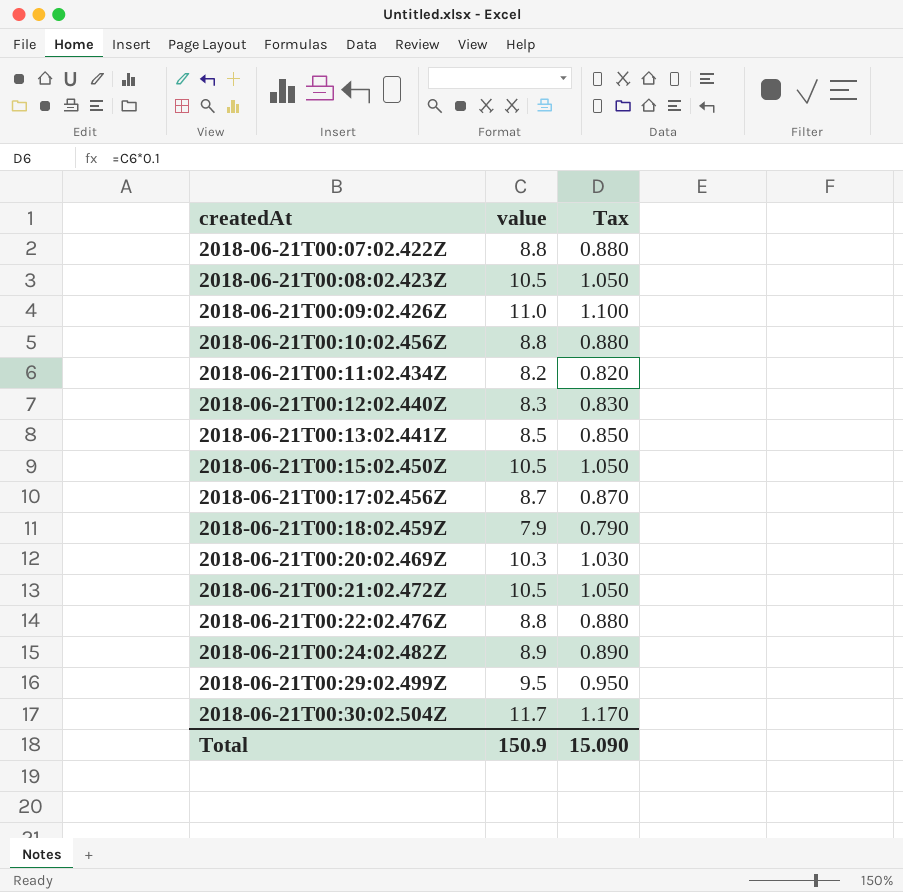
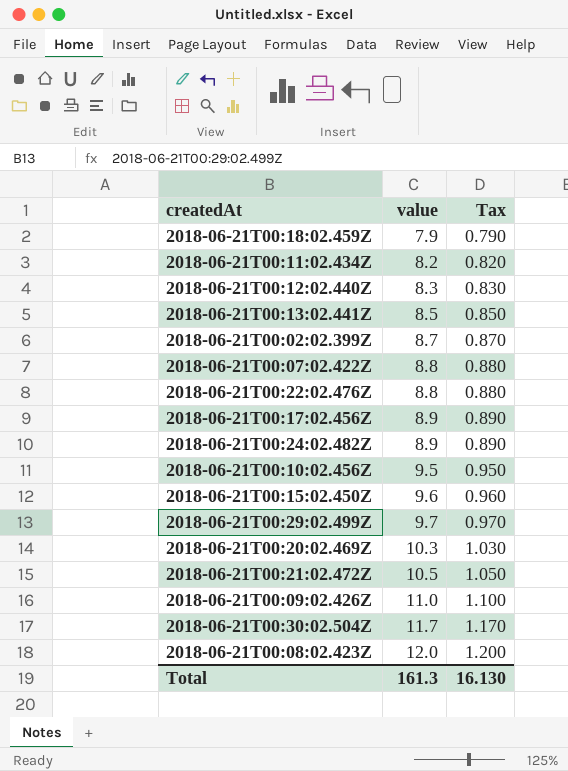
row order: createdAt ascending -> value ascending
row 2018-06-21T00:02:02.399Z: none -> 8.7 | 0.870
2018-06-21T00:17:02.456Z | value: 8.7 -> 8.9
2018-06-21T00:17:02.456Z | Tax: 0.870 -> 0.890
2018-06-21T00:10:02.456Z | value: 8.8 -> 9.5
2018-06-21T00:10:02.456Z | Tax: 0.880 -> 0.950
2018-06-21T00:15:02.450Z | value: 10.5 -> 9.6
2018-06-21T00:15:02.450Z | Tax: 1.050 -> 0.960
2018-06-21T00:29:02.499Z | value: 9.5 -> 9.7
2018-06-21T00:29:02.499Z | Tax: 0.950 -> 0.970
2018-06-21T00:08:02.423Z | value: 10.5 -> 12.0
2018-06-21T00:08:02.423Z | Tax: 1.050 -> 1.200
Total | value: 150.9 -> 161.3
Total | Tax: 15.090 -> 16.130

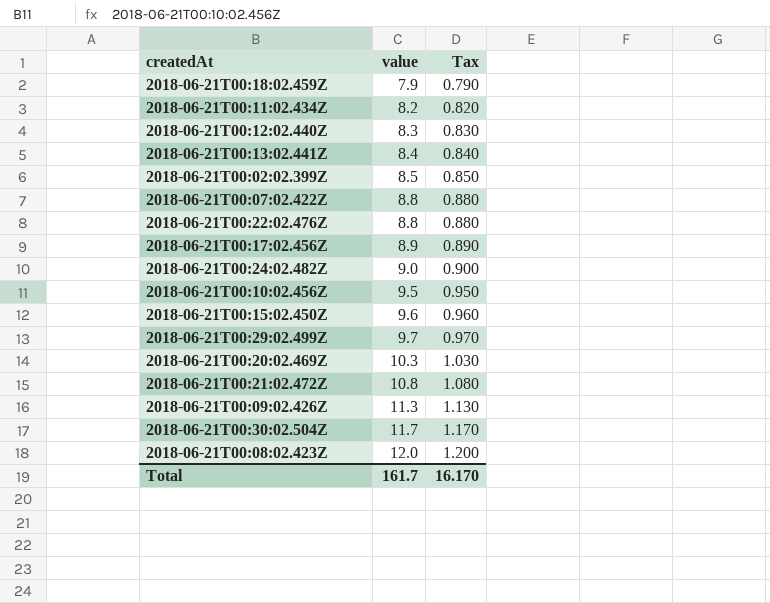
2018-06-21T00:13:02.441Z | value: 8.5 -> 8.4
2018-06-21T00:13:02.441Z | Tax: 0.850 -> 0.840
2018-06-21T00:02:02.399Z | value: 8.7 -> 8.5
2018-06-21T00:02:02.399Z | Tax: 0.870 -> 0.850
2018-06-21T00:24:02.482Z | value: 8.9 -> 9.0
2018-06-21T00:24:02.482Z | Tax: 0.890 -> 0.900
2018-06-21T00:21:02.472Z | value: 10.5 -> 10.8
2018-06-21T00:21:02.472Z | Tax: 1.050 -> 1.080
2018-06-21T00:09:02.426Z | value: 11.0 -> 11.3
2018-06-21T00:09:02.426Z | Tax: 1.100 -> 1.130
Total | value: 161.3 -> 161.7
Total | Tax: 16.130 -> 16.170

